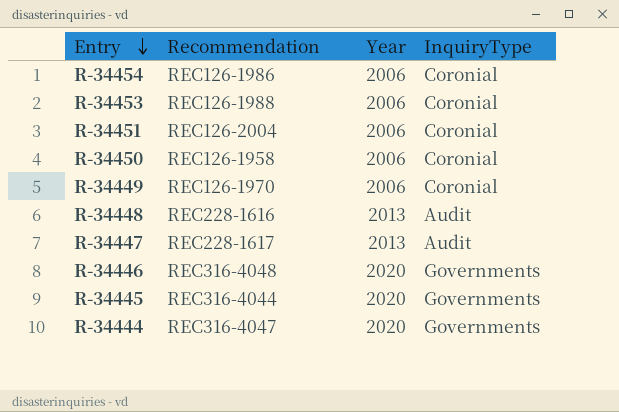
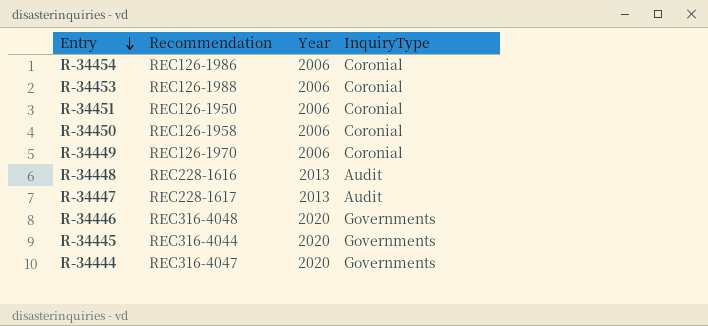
R-34451 | Recommendation: REC126-2004 -> REC126-1950

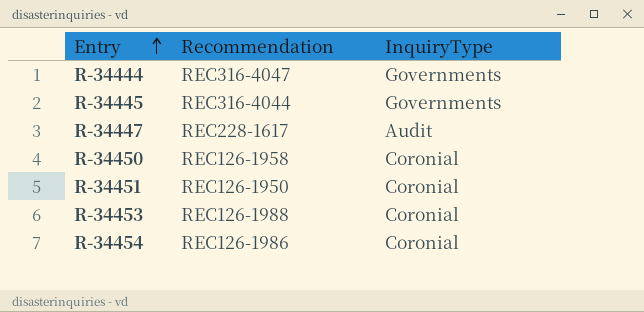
row order: Entry descending -> Entry ascending
column Year | position: 3 -> none
row R-34449: REC126-1970 | 2006 | Coronial -> none
row R-34448: REC228-1616 | 2013 | Audit -> none
row R-34446: REC316-4048 | 2020 | Governments -> none

